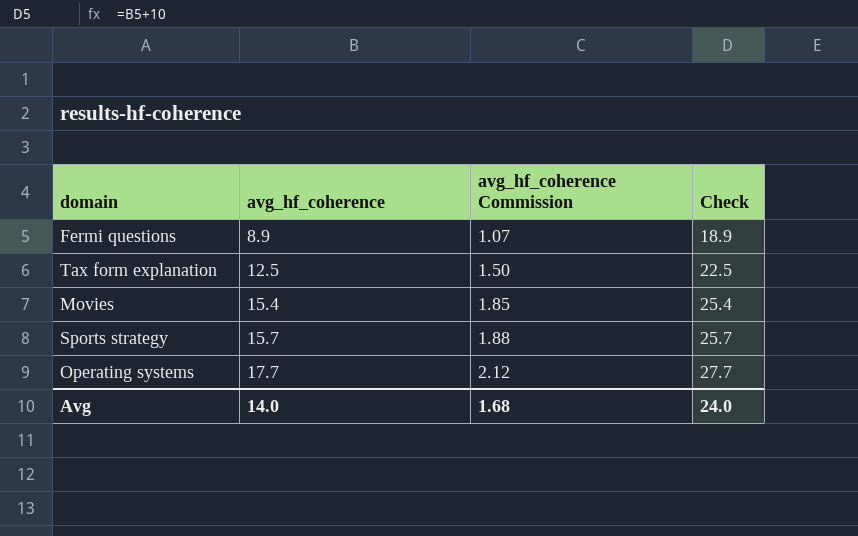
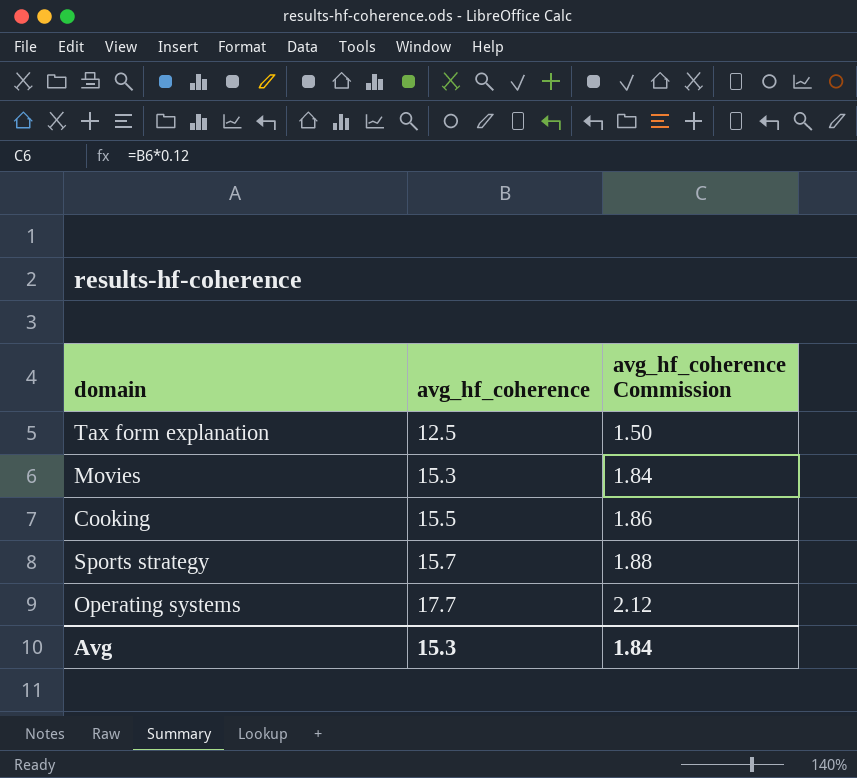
column Check | formula: [avg_hf_coherence] + 10 -> none
row Fermi questions: 8.9 | 1.07 | 18.9 -> none
Movies | avg_hf_coherence: 15.4 -> 15.3
Movies | avg_hf_coherence Commission: 1.85 -> 1.84
row Cooking: none -> 15.5 | 1.86
Avg | avg_hf_coherence: 14.0 -> 15.3
Avg | avg_hf_coherence Commission: 1.68 -> 1.84

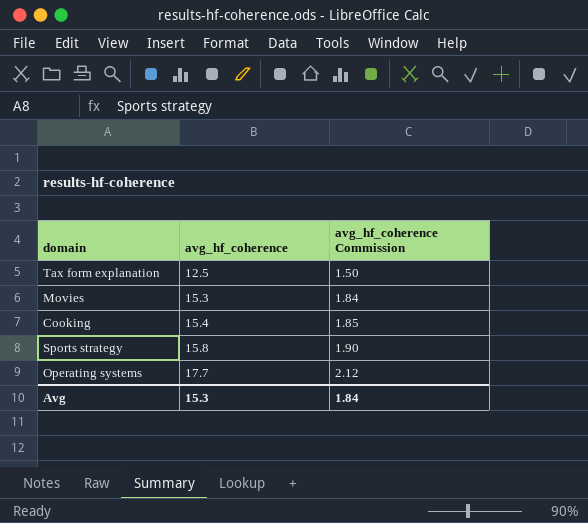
Cooking | avg_hf_coherence: 15.5 -> 15.4
Cooking | avg_hf_coherence Commission: 1.86 -> 1.85
Sports strategy | avg_hf_coherence: 15.7 -> 15.8
Sports strategy | avg_hf_coherence Commission: 1.88 -> 1.90

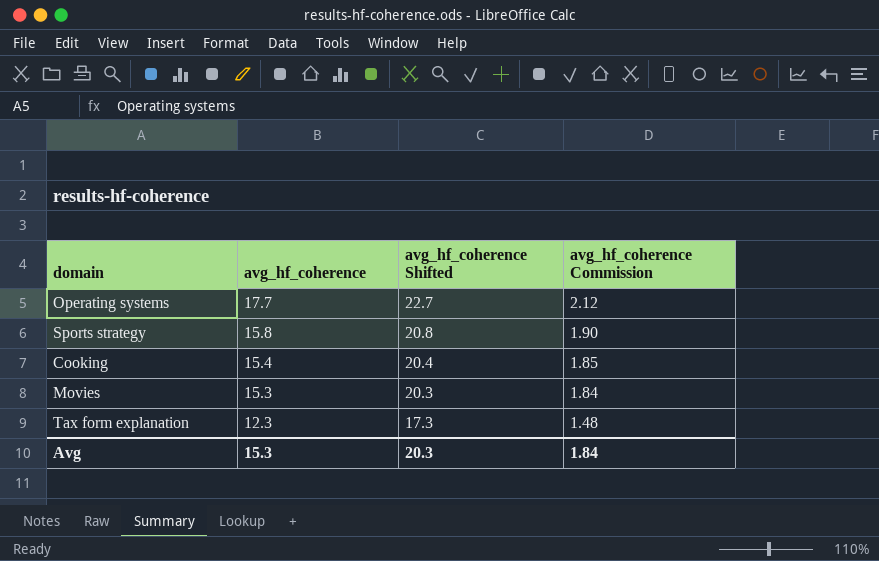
row order: avg_hf_coherence ascending -> avg_hf_coherence descending
column avg_hf_coherence Shifted | formula: none -> [avg_hf_coherence] + 5
Tax form explanation | avg_hf_coherence: 12.5 -> 12.3
Tax form explanation | avg_hf_coherence Commission: 1.50 -> 1.48

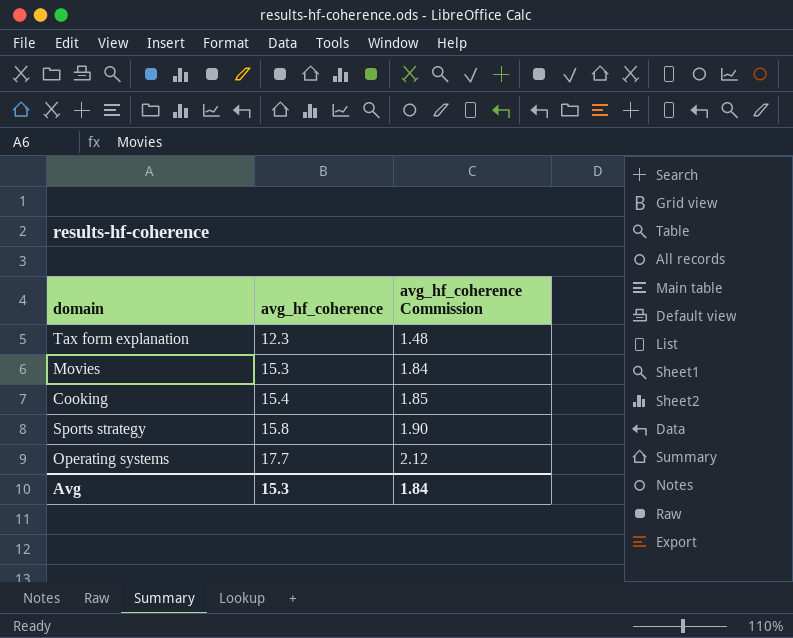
row order: avg_hf_coherence descending -> avg_hf_coherence ascending
column avg_hf_coherence Shifted | formula: [avg_hf_coherence] + 5 -> none

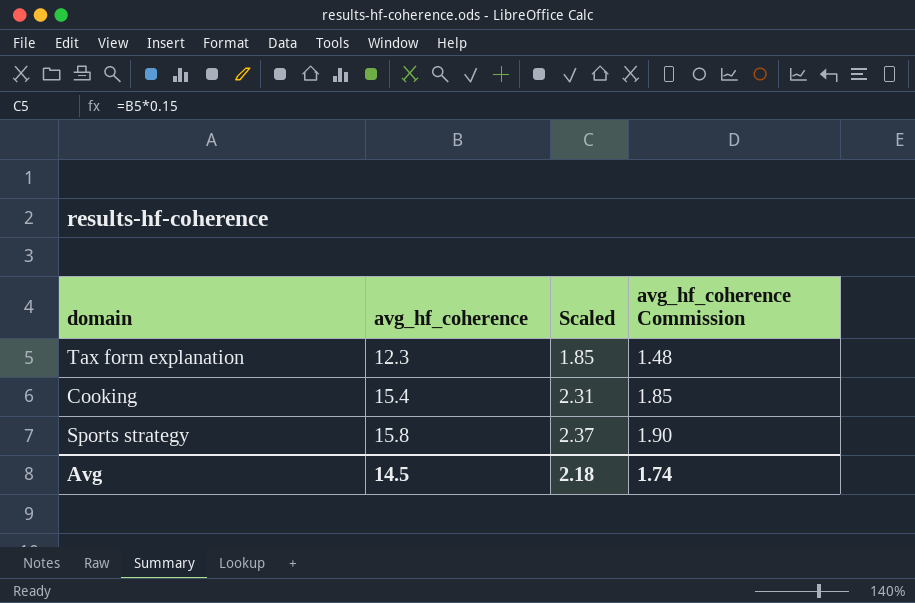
column Scaled | formula: none -> [avg_hf_coherence] * 0.15
row Movies: 15.3 | 1.84 -> none
row Operating systems: 17.7 | 2.12 -> none
Avg | avg_hf_coherence: 15.3 -> 14.5
Avg | avg_hf_coherence Commission: 1.84 -> 1.74

